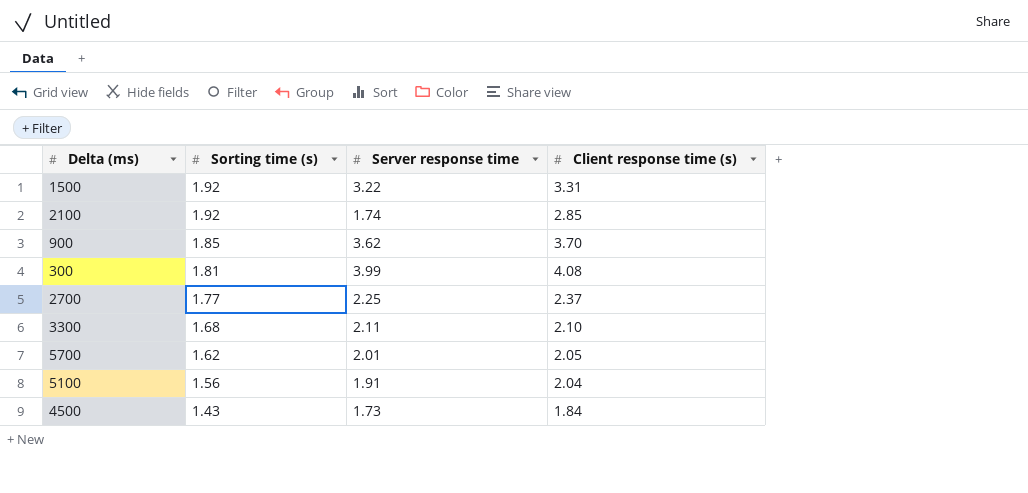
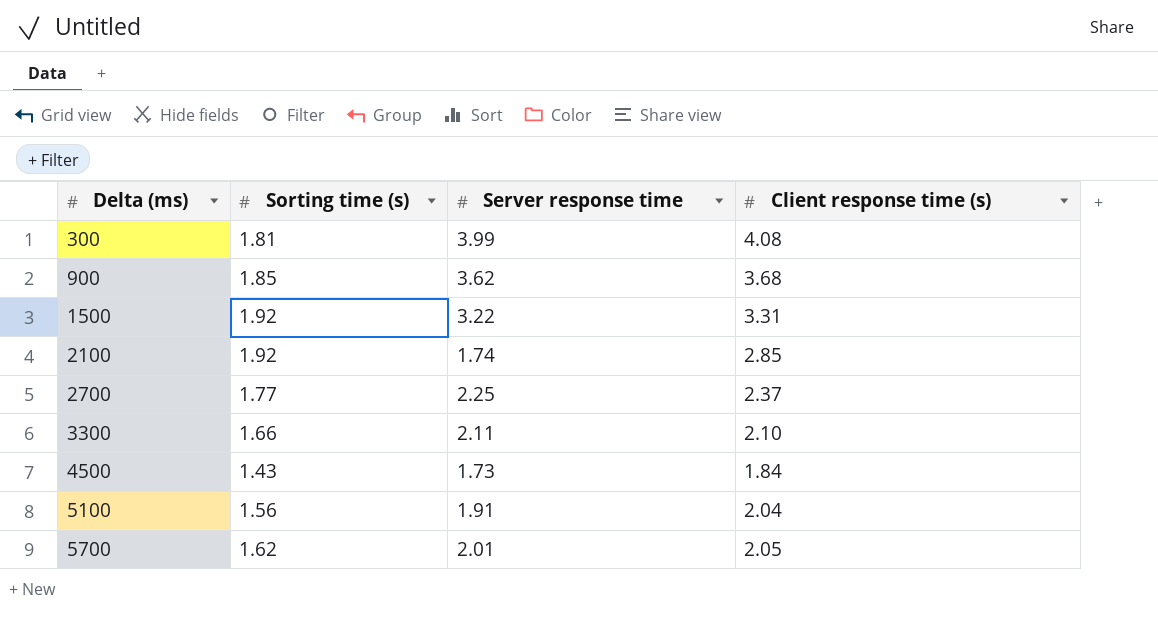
row order: Sorting time (s) descending -> Delta (ms) ascending
900 | Client response time (s): 3.70 -> 3.68
3300 | Sorting time (s): 1.68 -> 1.66

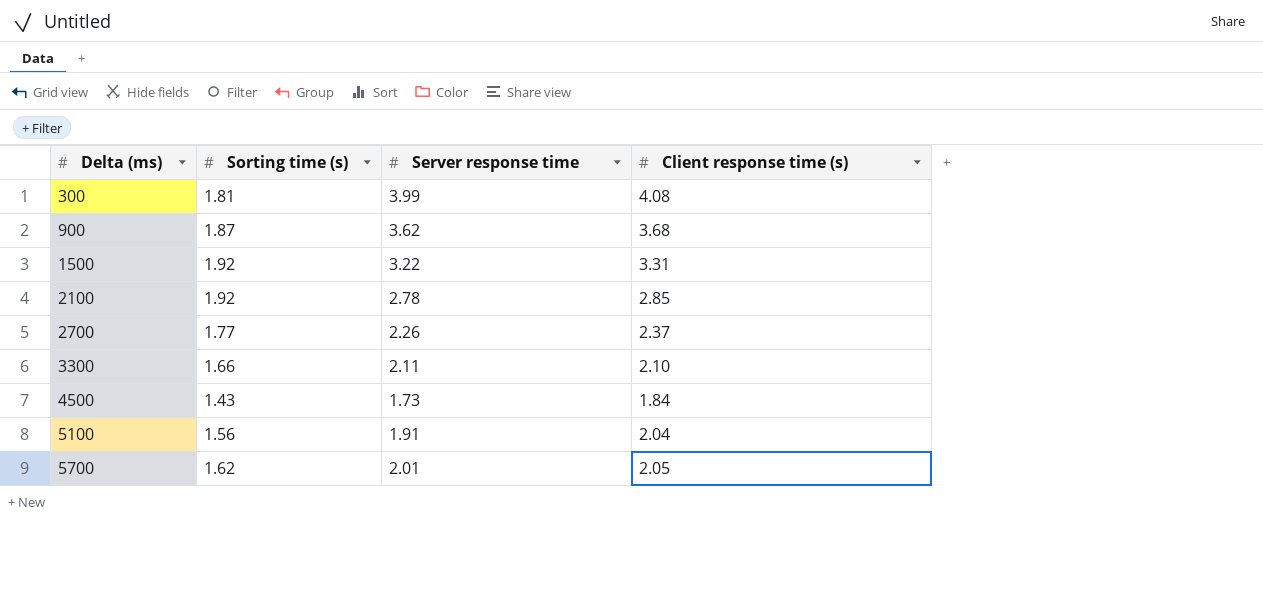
900 | Sorting time (s): 1.85 -> 1.87
2100 | Server response time: 1.74 -> 2.78
2700 | Server response time: 2.25 -> 2.26

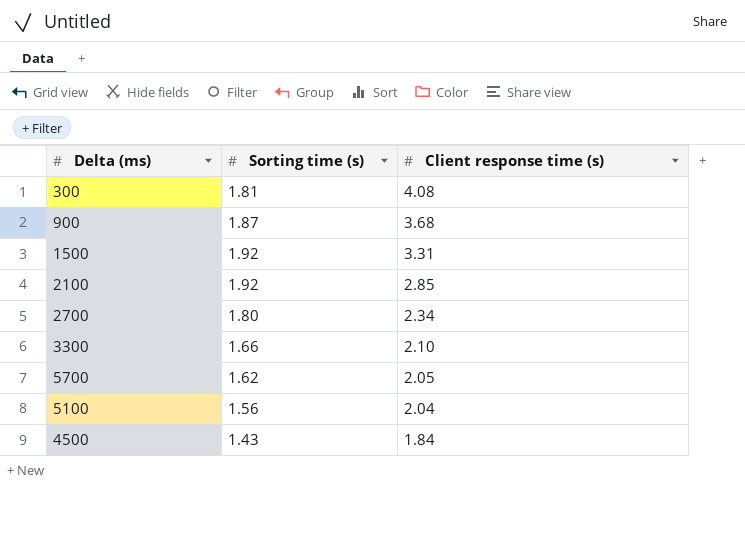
row order: Delta (ms) ascending -> Client response time (s) descending
column Server response time | position: 3 -> none
2700 | Sorting time (s): 1.77 -> 1.80
2700 | Client response time (s): 2.37 -> 2.34

